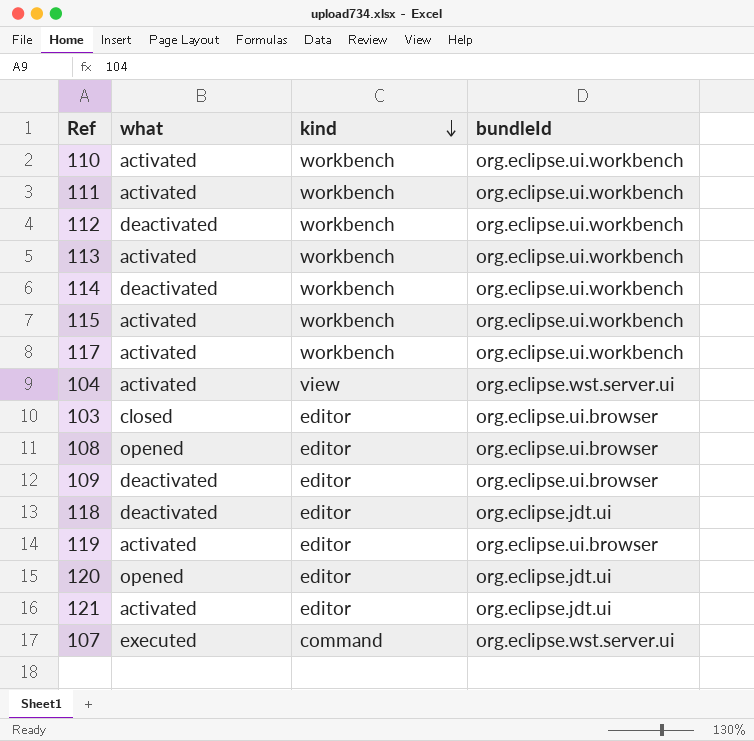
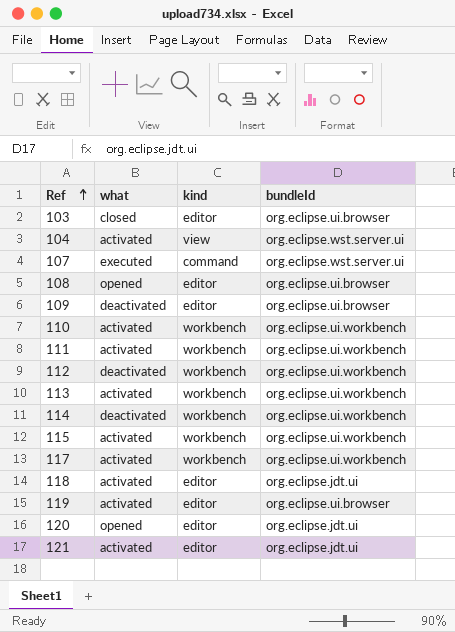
row order: kind descending -> Ref ascending
118 | what: deactivated -> activated

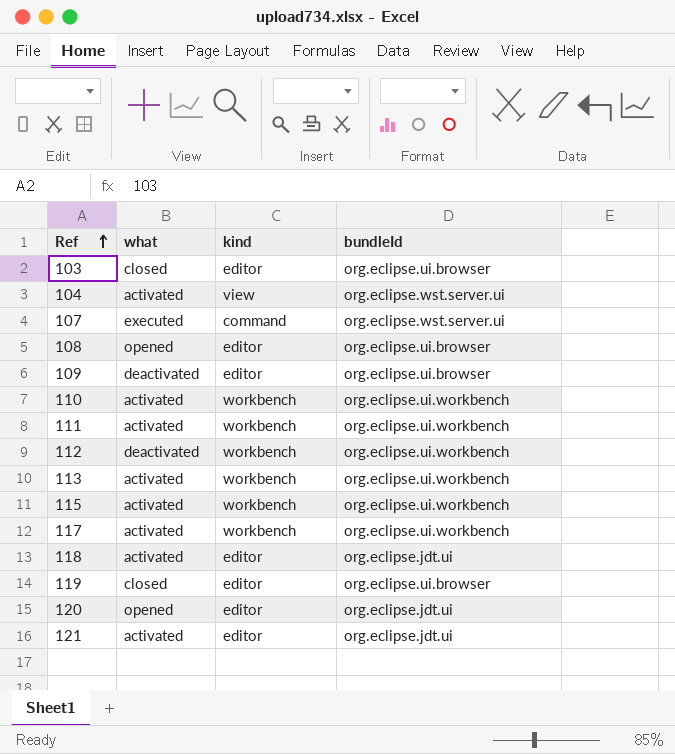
row 114: deactivated | workbench | org.eclipse.ui.workbench -> none
119 | what: activated -> closed

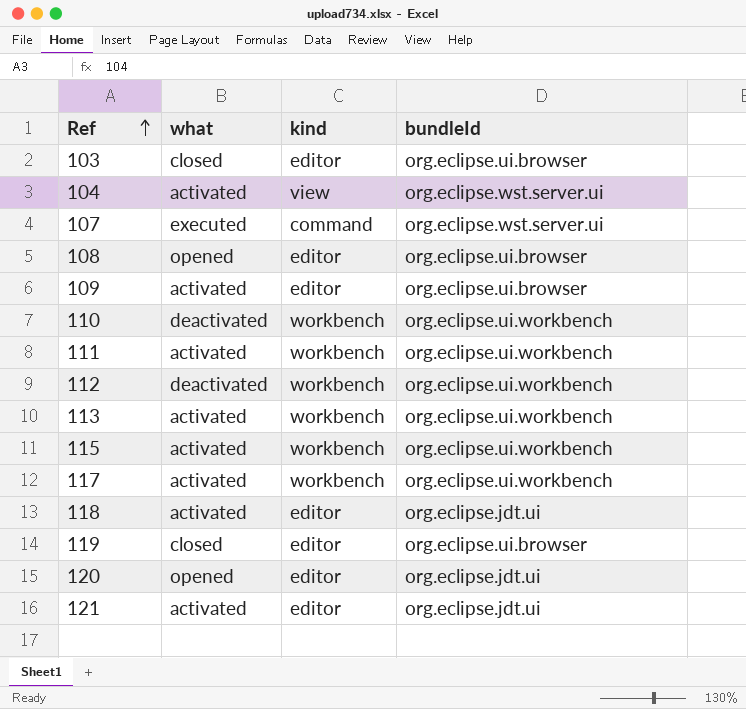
109 | what: deactivated -> activated
110 | what: activated -> deactivated

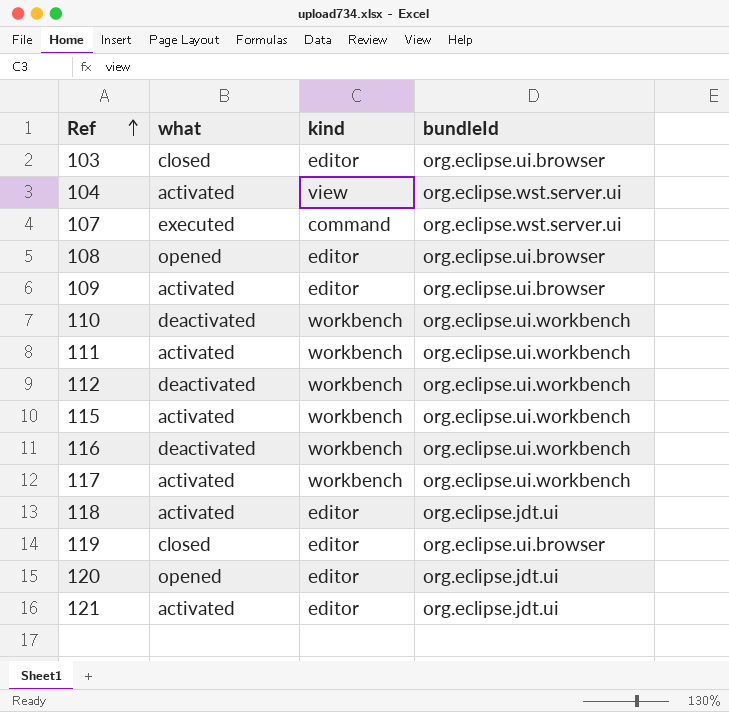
row 113: activated | workbench | org.eclipse.ui.workbench -> none
row 116: none -> deactivated | workbench | org.eclipse.ui.workbench

